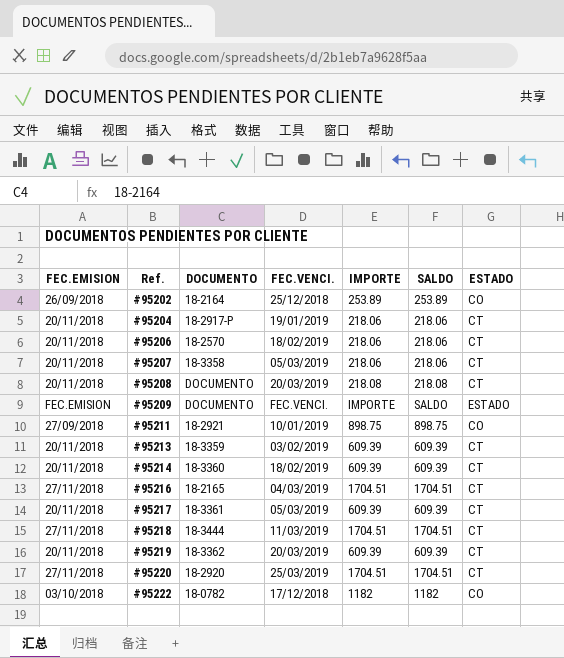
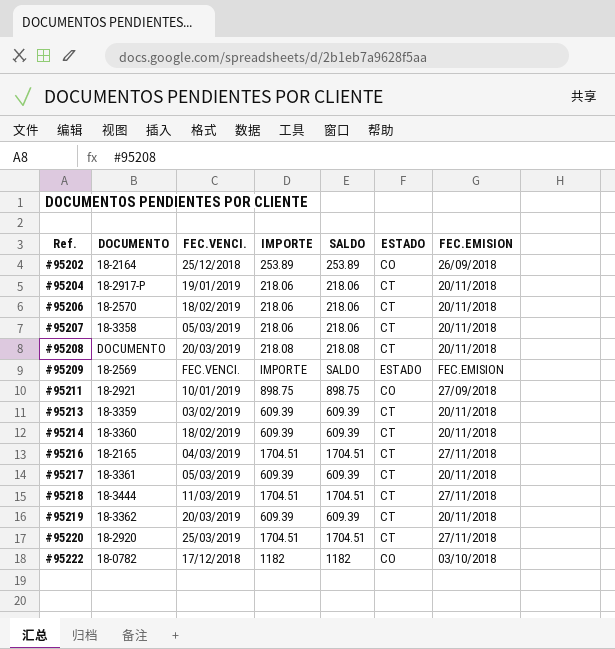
column FEC.EMISION | position: 1 -> 7
#95209 | DOCUMENTO: DOCUMENTO -> 18-2569

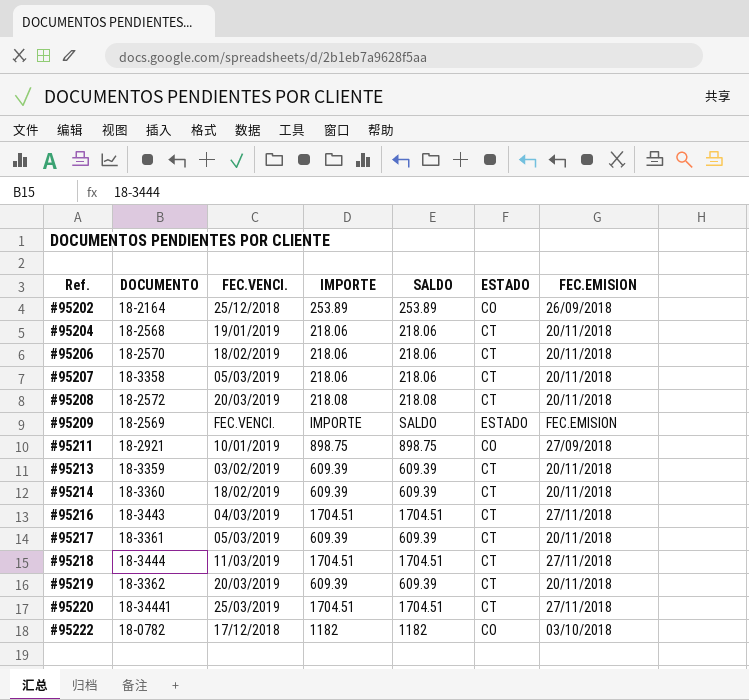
#95204 | DOCUMENTO: 18-2917-P -> 18-2568
#95208 | DOCUMENTO: DOCUMENTO -> 18-2572
#95216 | DOCUMENTO: 18-2165 -> 18-3443
#95220 | DOCUMENTO: 18-2920 -> 18-34441

